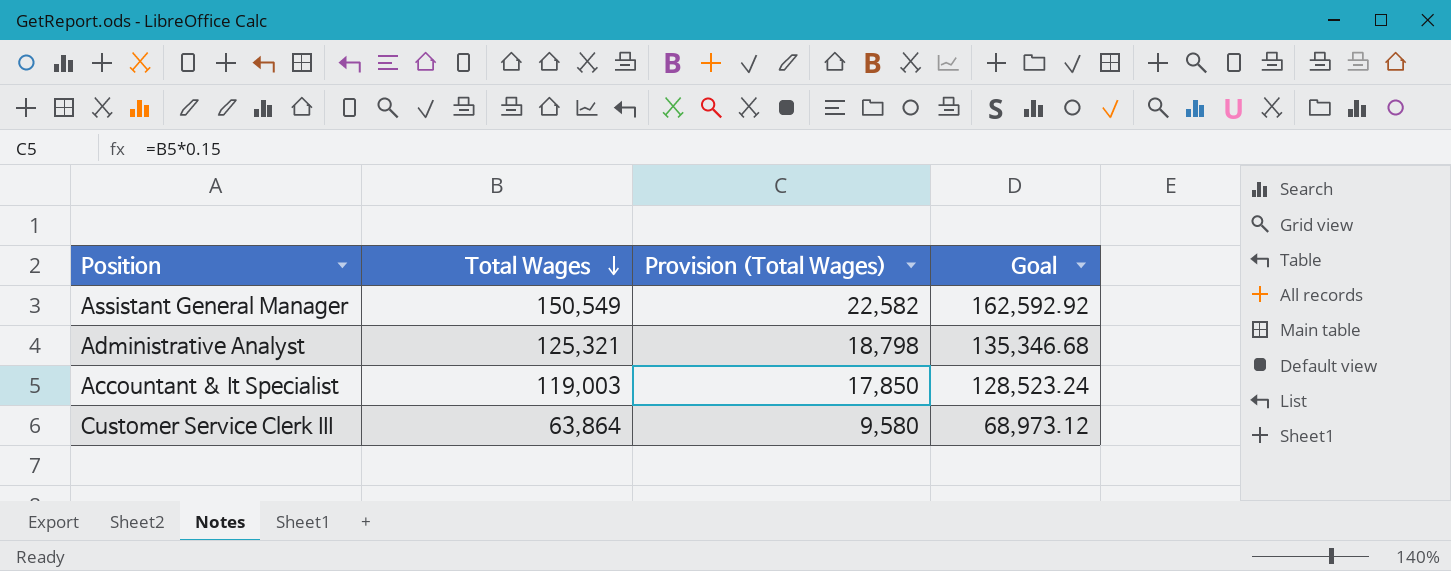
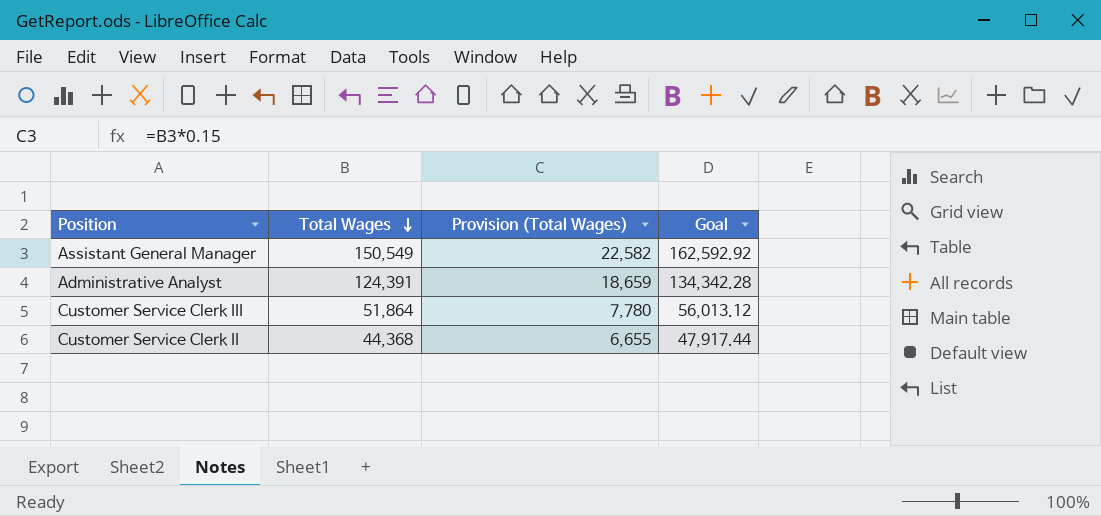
row Accountant & It Specialist: 119,003 | 17,850 | 128,523.24 -> none
Administrative Analyst | Total Wages: 125,321 -> 124,391
Administrative Analyst | Provision (Total Wages): 18,798 -> 18,659
Administrative Analyst | Goal: 135,346.68 -> 134,342.28
Customer Service Clerk III | Total Wages: 63,864 -> 51,864
Customer Service Clerk III | Provision (Total Wages): 9,580 -> 7,780
Customer Service Clerk III | Goal: 68,973.12 -> 56,013.12
row Customer Service Clerk II: none -> 44,368 | 6,655 | 47,917.44

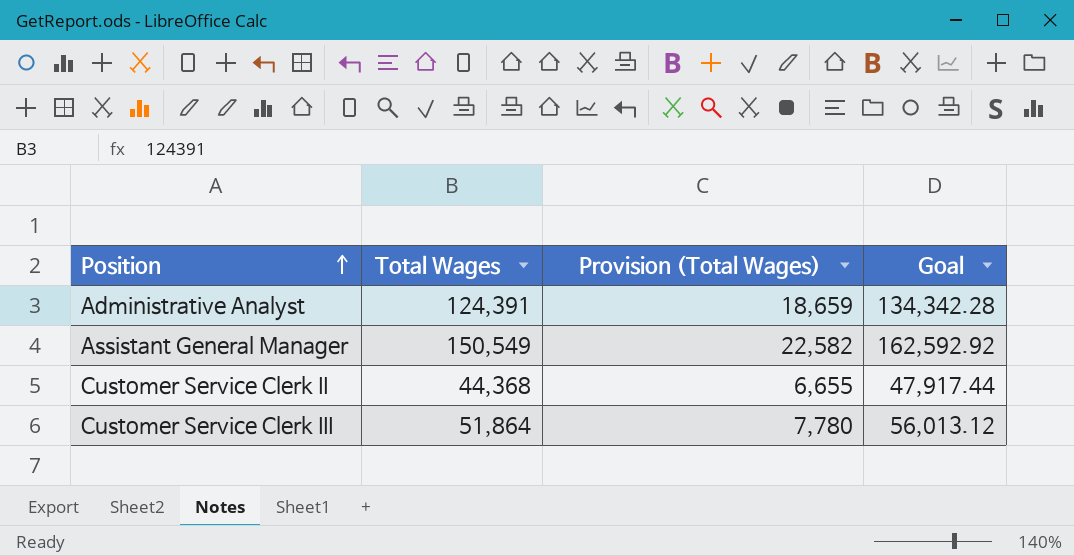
row order: Total Wages descending -> Position ascending

